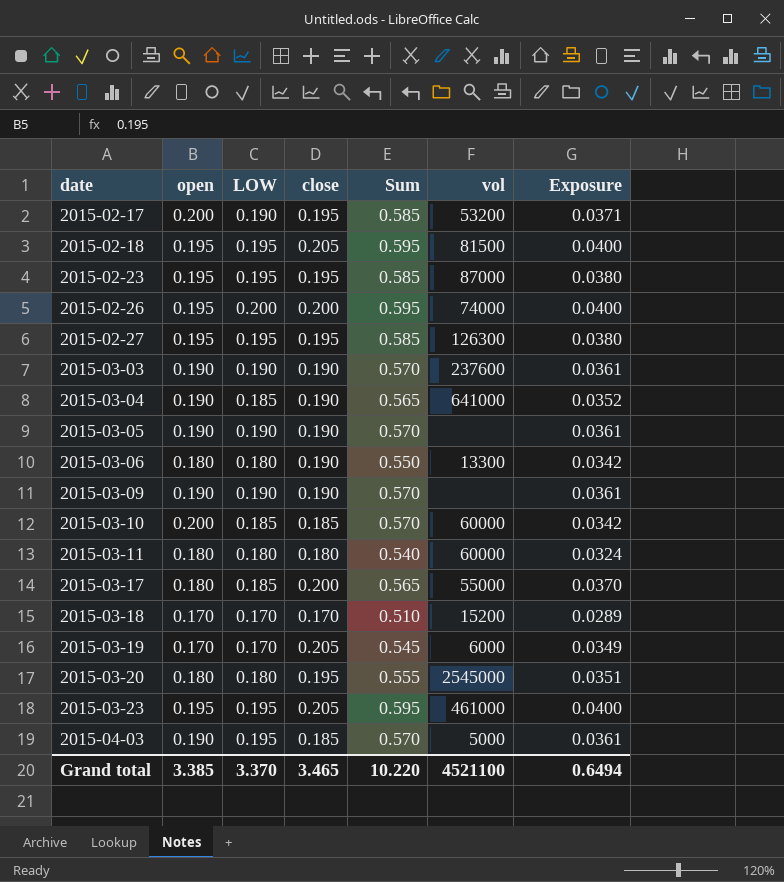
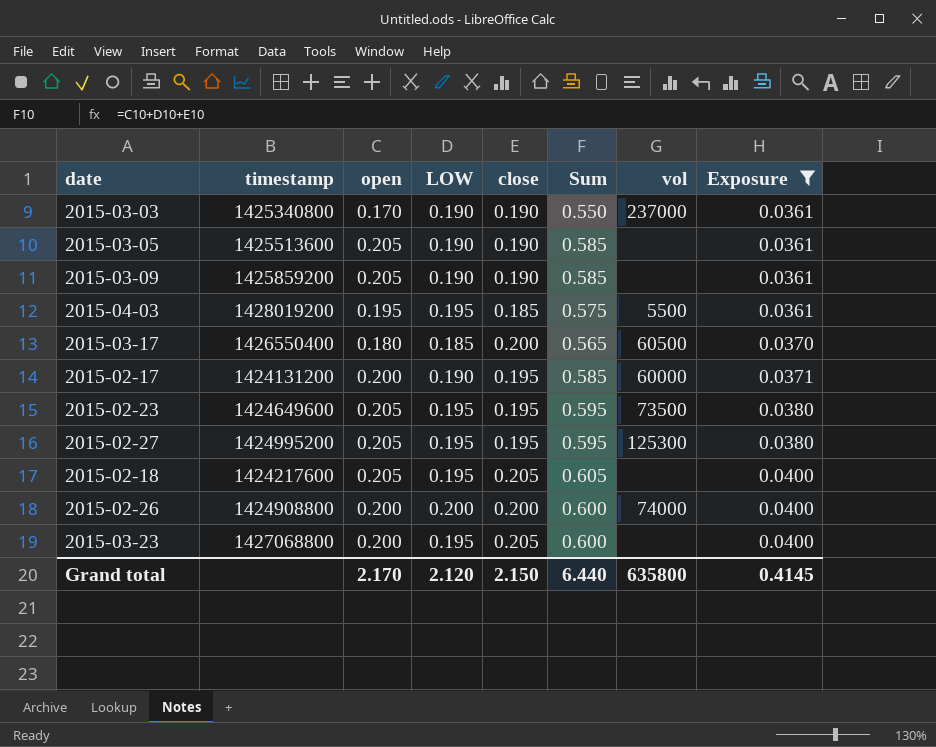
filter: none -> Exposure >= 0.0361
row order: date ascending -> Exposure ascending
column timestamp | position: none -> 2
2015-03-03 | open: 0.190 -> 0.170
2015-03-03 | Sum: 0.570 -> 0.550
2015-03-03 | vol: 237600 -> 237000
2015-03-05 | open: 0.190 -> 0.205
2015-03-05 | Sum: 0.570 -> 0.585
2015-03-09 | open: 0.190 -> 0.205
2015-03-09 | Sum: 0.570 -> 0.585
2015-04-03 | open: 0.190 -> 0.195
2015-04-03 | Sum: 0.570 -> 0.575
2015-04-03 | vol: 5000 -> 5500
2015-03-17 | vol: 55000 -> 60500
2015-02-17 | vol: 53200 -> 60000
2015-02-23 | open: 0.195 -> 0.205
2015-02-23 | Sum: 0.585 -> 0.595
2015-02-23 | vol: 87000 -> 73500
2015-02-27 | open: 0.195 -> 0.205
2015-02-27 | Sum: 0.585 -> 0.595
2015-02-27 | vol: 126300 -> 125300
2015-02-18 | open: 0.195 -> 0.205
2015-02-18 | Sum: 0.595 -> 0.605
2015-02-18 | vol: 81500 -> none
2015-02-26 | open: 0.195 -> 0.200
2015-02-26 | Sum: 0.595 -> 0.600
2015-03-23 | open: 0.195 -> 0.200
2015-03-23 | Sum: 0.595 -> 0.600
2015-03-23 | vol: 461000 -> none
Grand total | open: 3.385 -> 2.170
Grand total | LOW: 3.370 -> 2.120
Grand total | close: 3.465 -> 2.150
Grand total | Sum: 10.220 -> 6.440
Grand total | vol: 4521100 -> 635800
Grand total | Exposure: 0.6494 -> 0.4145

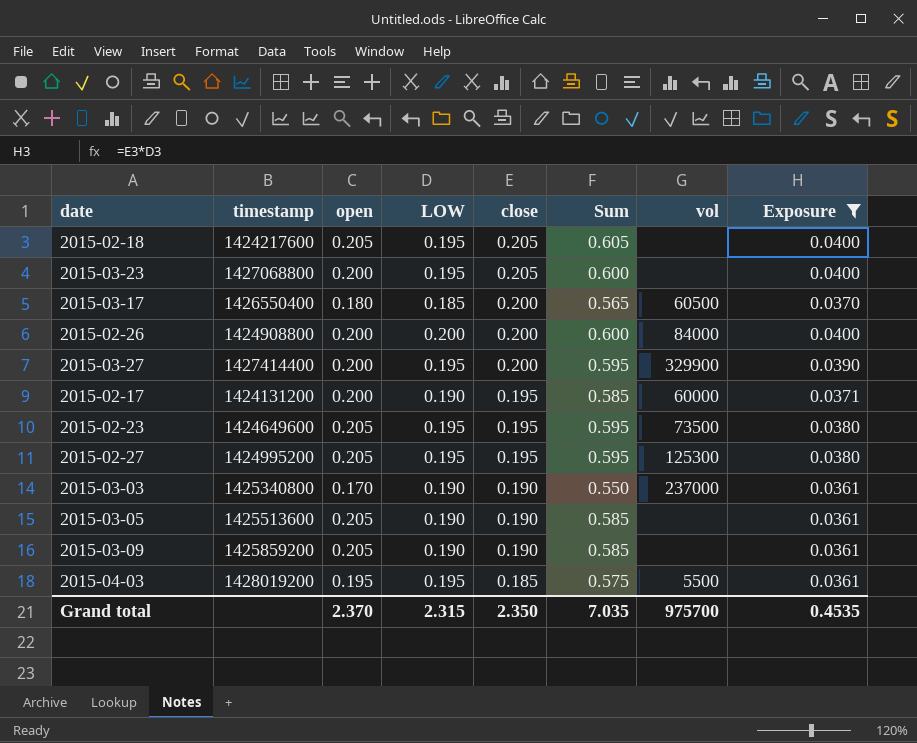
row order: Exposure ascending -> close descending
2015-02-26 | vol: 74000 -> 84000
row 2015-03-27: none -> 1427414400 | 0.200 | 0.195 | 0.200 | 0.595 | 329900 | 0.0390
Grand total | open: 2.170 -> 2.370
Grand total | LOW: 2.120 -> 2.315
Grand total | close: 2.150 -> 2.350
Grand total | Sum: 6.440 -> 7.035
Grand total | vol: 635800 -> 975700
Grand total | Exposure: 0.4145 -> 0.4535

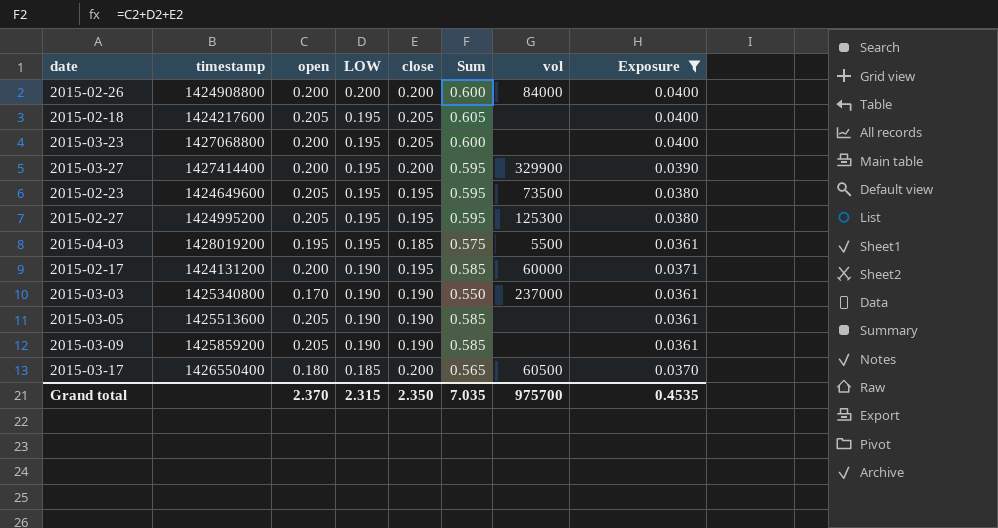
row order: close descending -> LOW descending

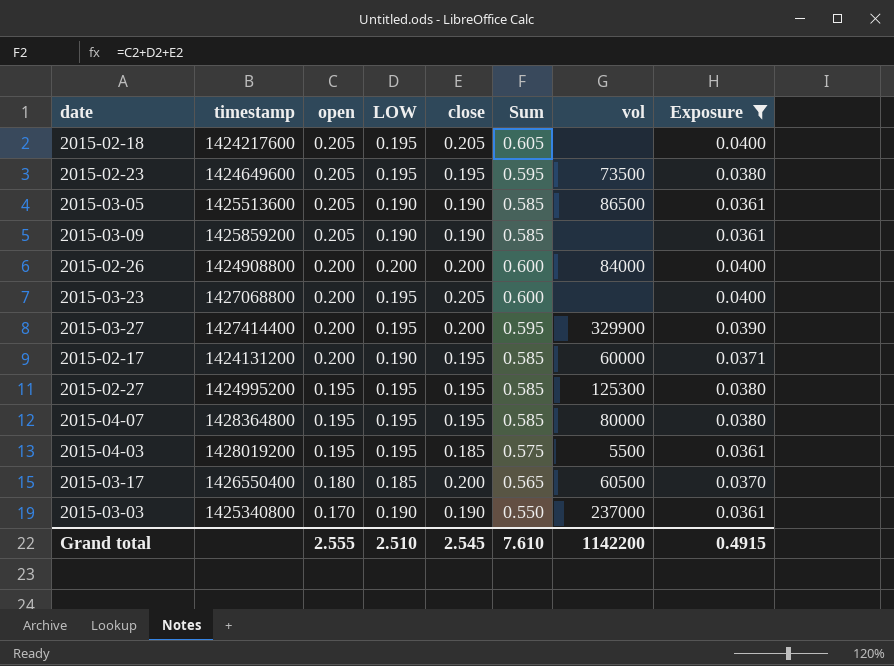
row order: LOW descending -> open descending
2015-03-05 | vol: none -> 86500
2015-02-27 | open: 0.205 -> 0.195
2015-02-27 | Sum: 0.595 -> 0.585
row 2015-04-07: none -> 1428364800 | 0.195 | 0.195 | 0.195 | 0.585 | 80000 | 0.0380
Grand total | open: 2.370 -> 2.555
Grand total | LOW: 2.315 -> 2.510
Grand total | close: 2.350 -> 2.545
Grand total | Sum: 7.035 -> 7.610
Grand total | vol: 975700 -> 1142200
Grand total | Exposure: 0.4535 -> 0.4915

